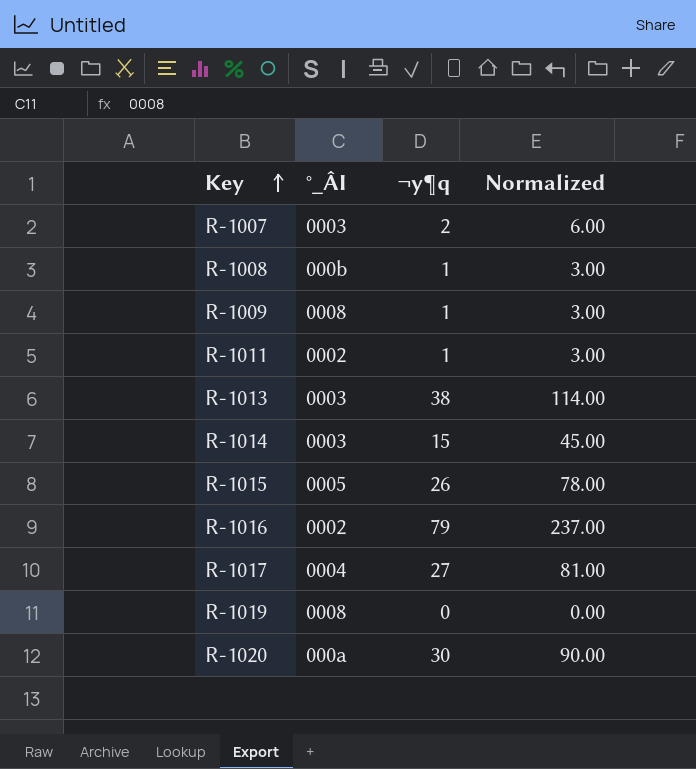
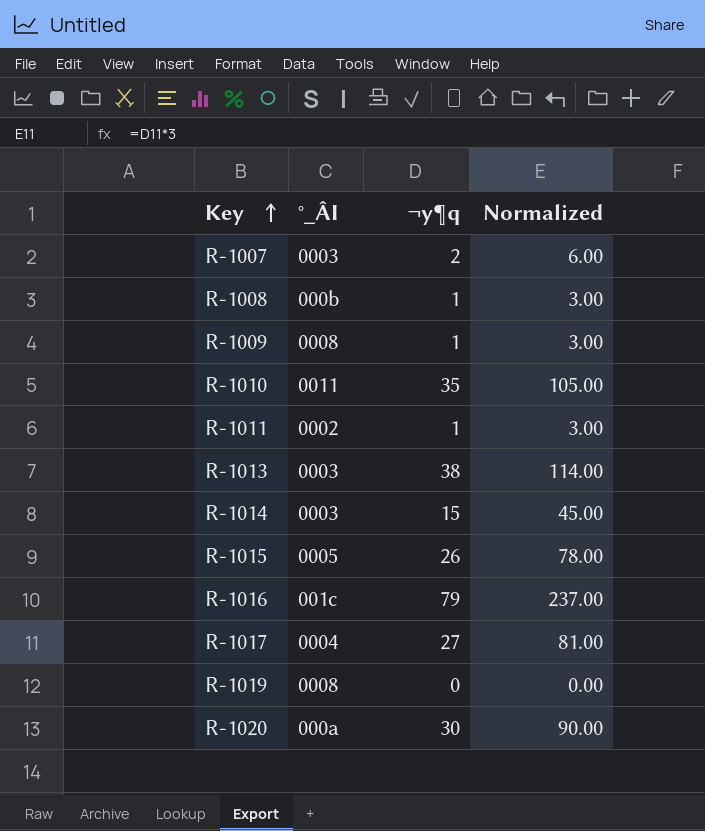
row R-1010: none -> 0011 | 35 | 105.00
R-1016 | °_ÂI: 0002 -> 001c

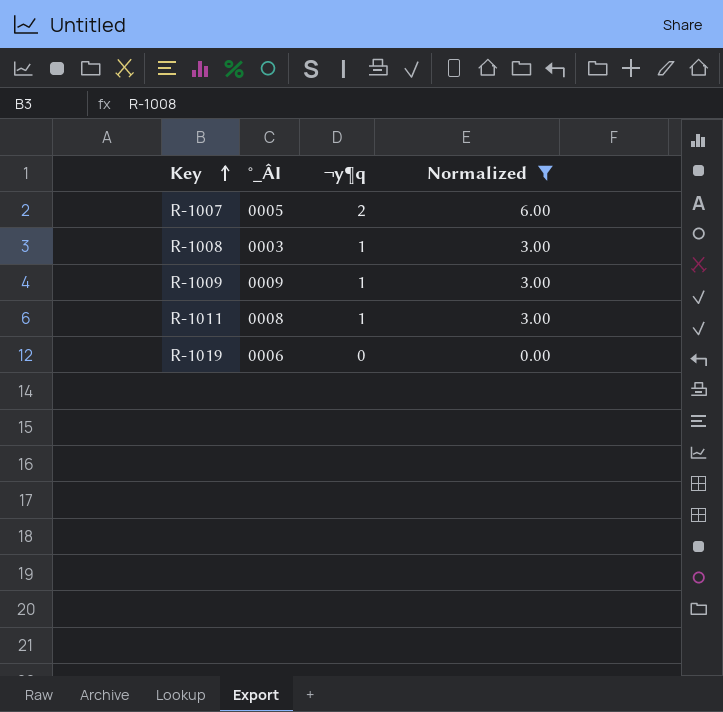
filter: none -> Normalized <= 6.00
R-1007 | °_ÂI: 0003 -> 0005
R-1008 | °_ÂI: 000b -> 0003
R-1009 | °_ÂI: 0008 -> 0009
R-1011 | °_ÂI: 0002 -> 0008
R-1019 | °_ÂI: 0008 -> 0006

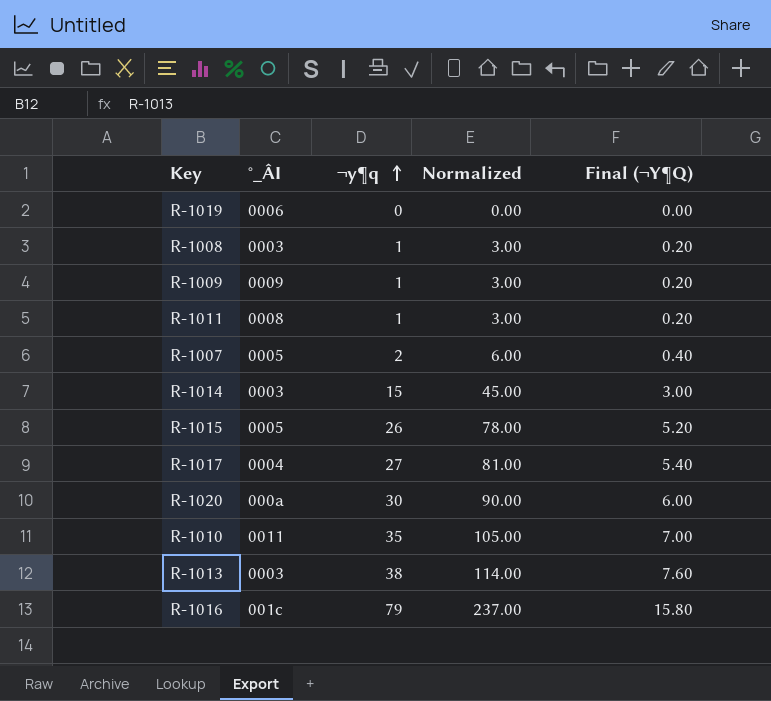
filter: Normalized <= 6.00 -> none
row order: Key ascending -> ¬y¶q ascending
column Final (¬Y¶Q) | formula: none -> [¬y¶q] * 0.2

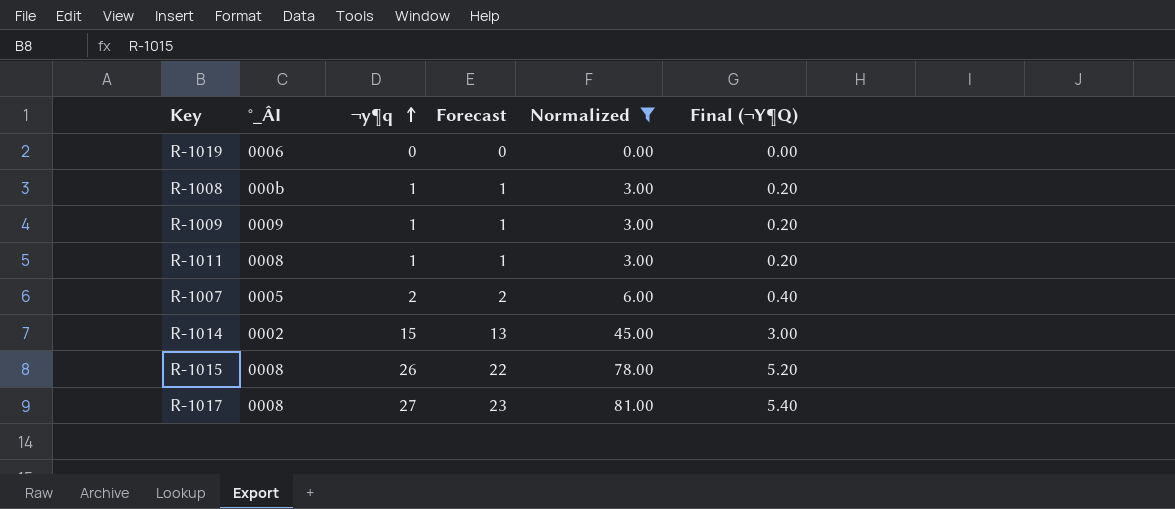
filter: none -> Normalized <= 81.00
column Forecast | formula: none -> [¬y¶q] * 0.85
R-1008 | °_ÂI: 0003 -> 000b
R-1014 | °_ÂI: 0003 -> 0002
R-1015 | °_ÂI: 0005 -> 0008
R-1017 | °_ÂI: 0004 -> 0008

